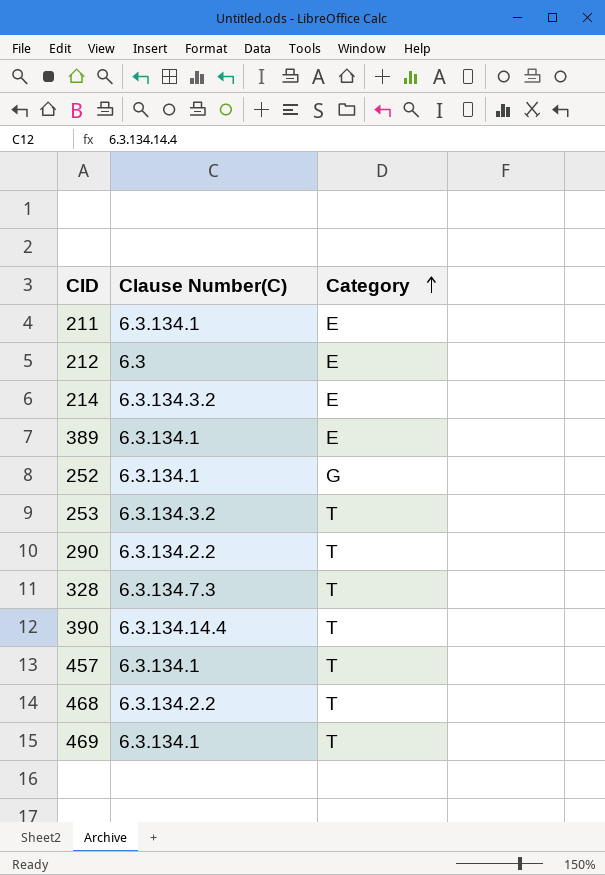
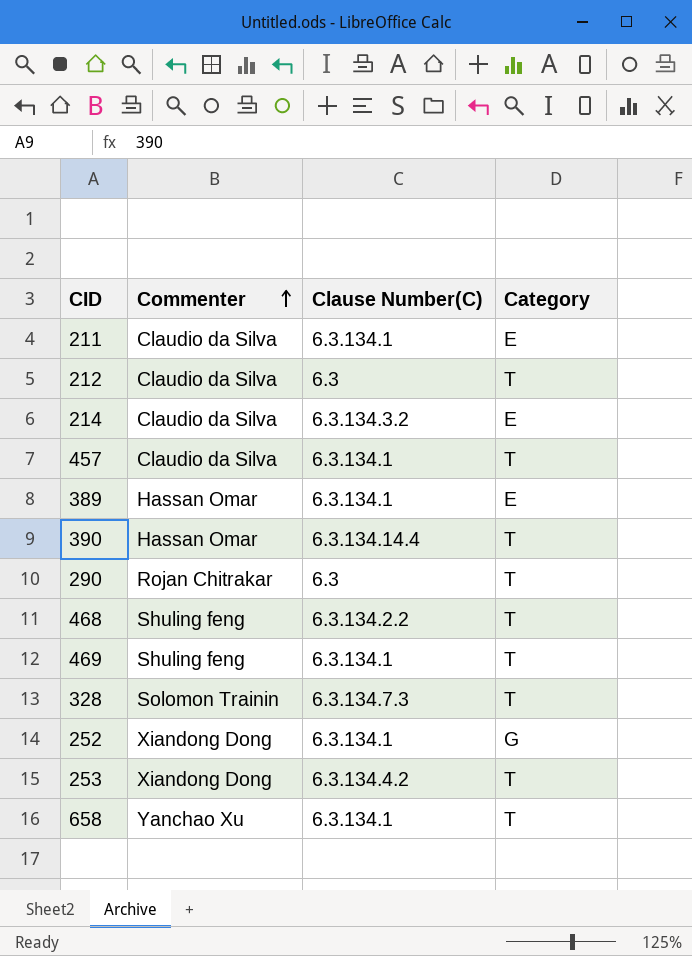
row order: Category ascending -> Commenter ascending
column Commenter | position: none -> 2
212 | Category: E -> T
290 | Clause Number(C): 6.3.134.2.2 -> 6.3
253 | Clause Number(C): 6.3.134.3.2 -> 6.3.134.4.2
row 658: none -> Yanchao Xu | 6.3.134.1 | T

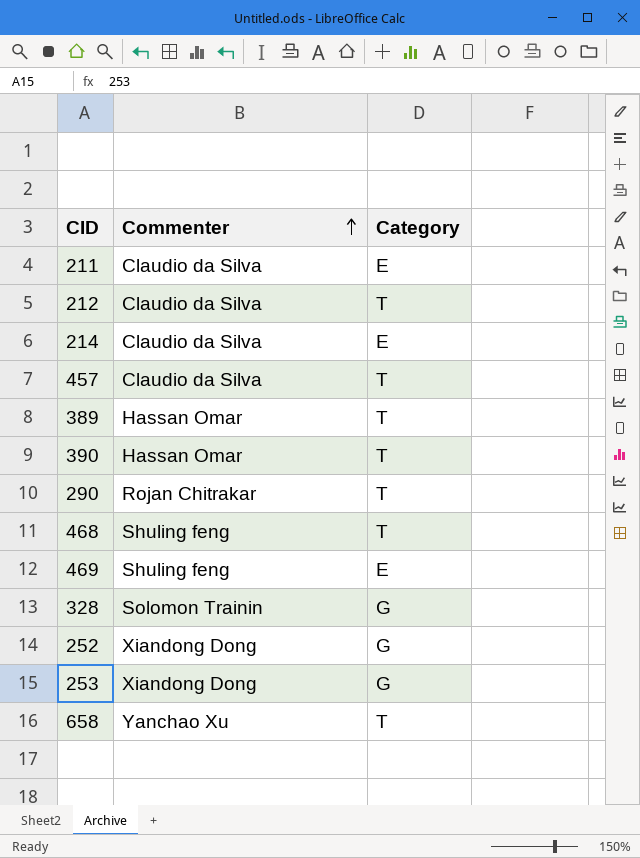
column Clause Number(C) | position: 3 -> none
389 | Category: E -> T
469 | Category: T -> E
328 | Category: T -> G
253 | Category: T -> G

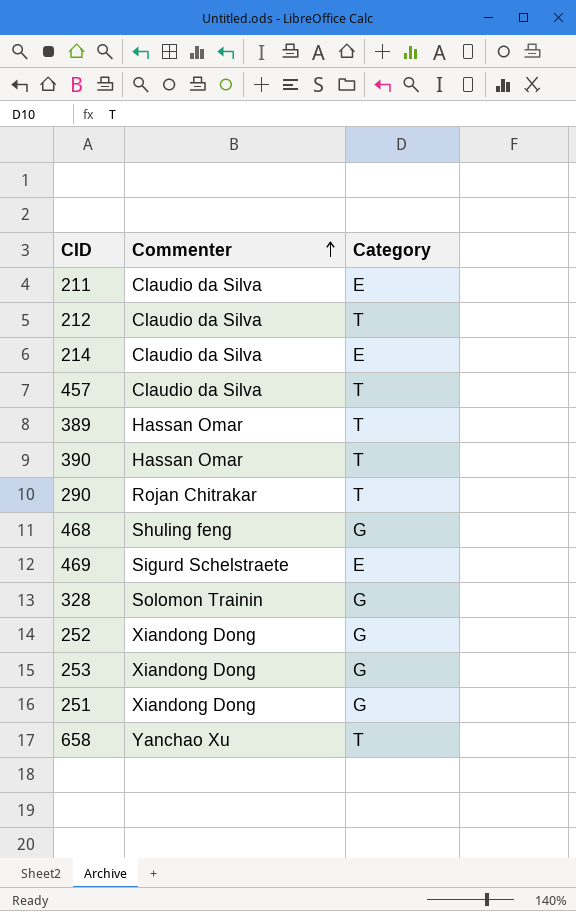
468 | Category: T -> G
469 | Commenter: Shuling feng -> Sigurd Schelstraete
row 251: none -> Xiandong Dong | G

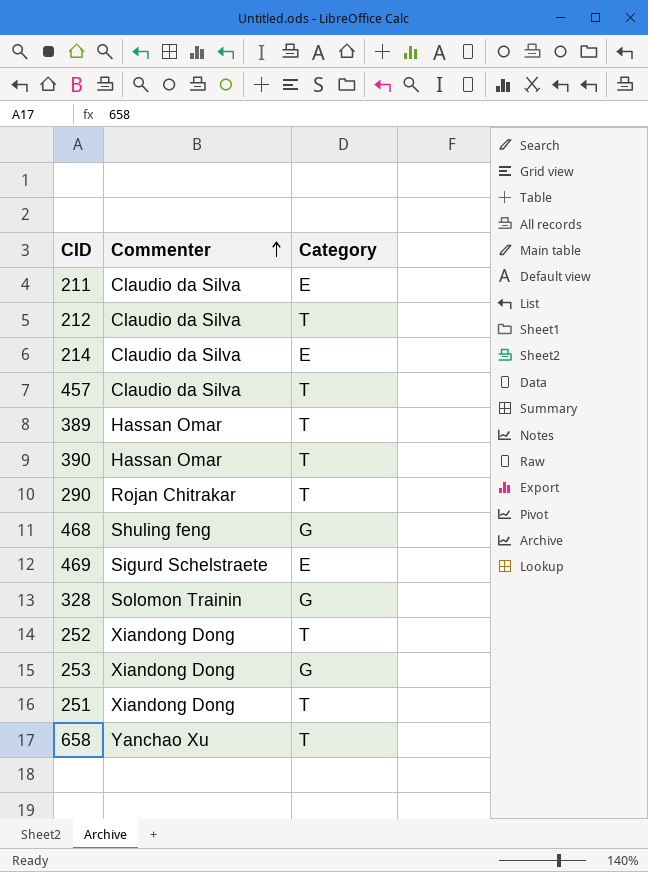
252 | Category: G -> T
251 | Category: G -> T

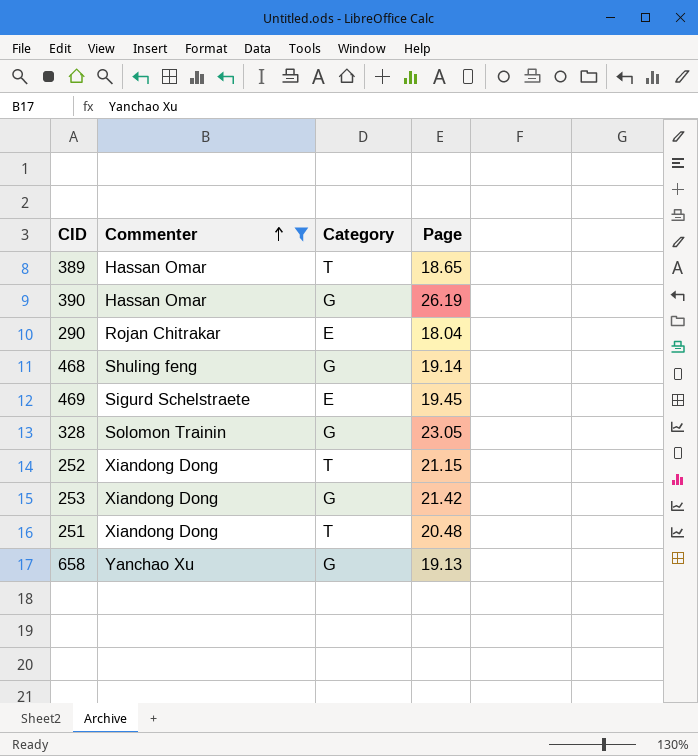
filter: none -> Commenter != Claudio da Silva
column Page | position: none -> 4
390 | Category: T -> G
290 | Category: T -> E
658 | Category: T -> G

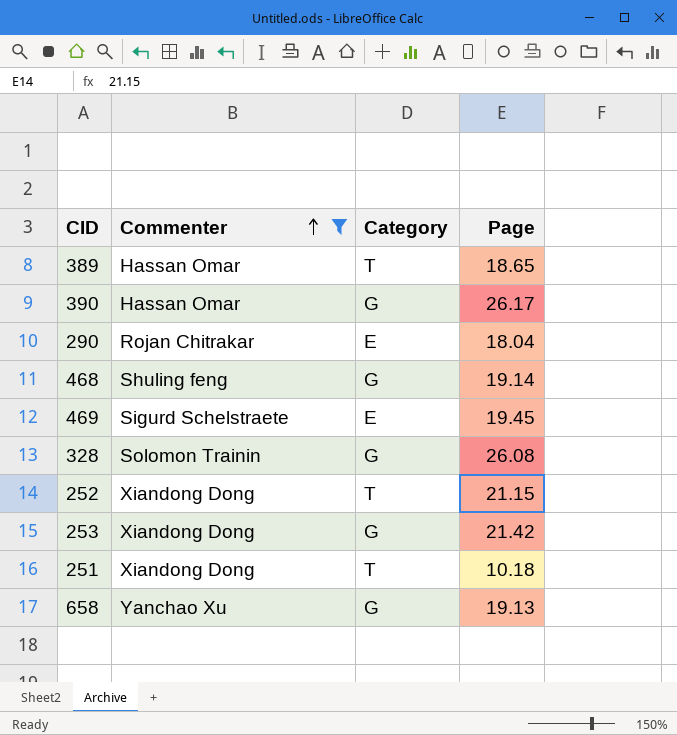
390 | Page: 26.19 -> 26.17
328 | Page: 23.05 -> 26.08
251 | Page: 20.48 -> 10.18

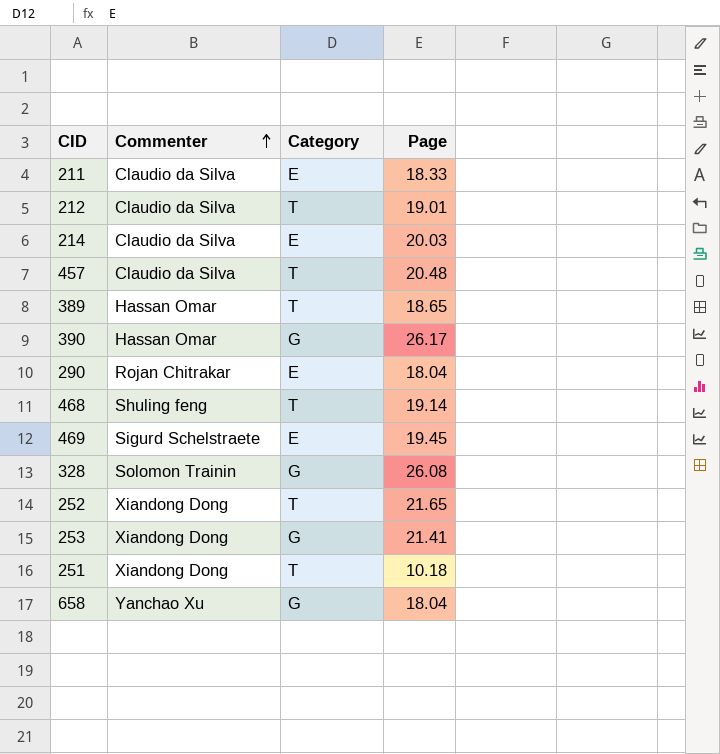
filter: Commenter != Claudio da Silva -> none
468 | Category: G -> T
252 | Page: 21.15 -> 21.65
253 | Page: 21.42 -> 21.41
658 | Page: 19.13 -> 18.04

